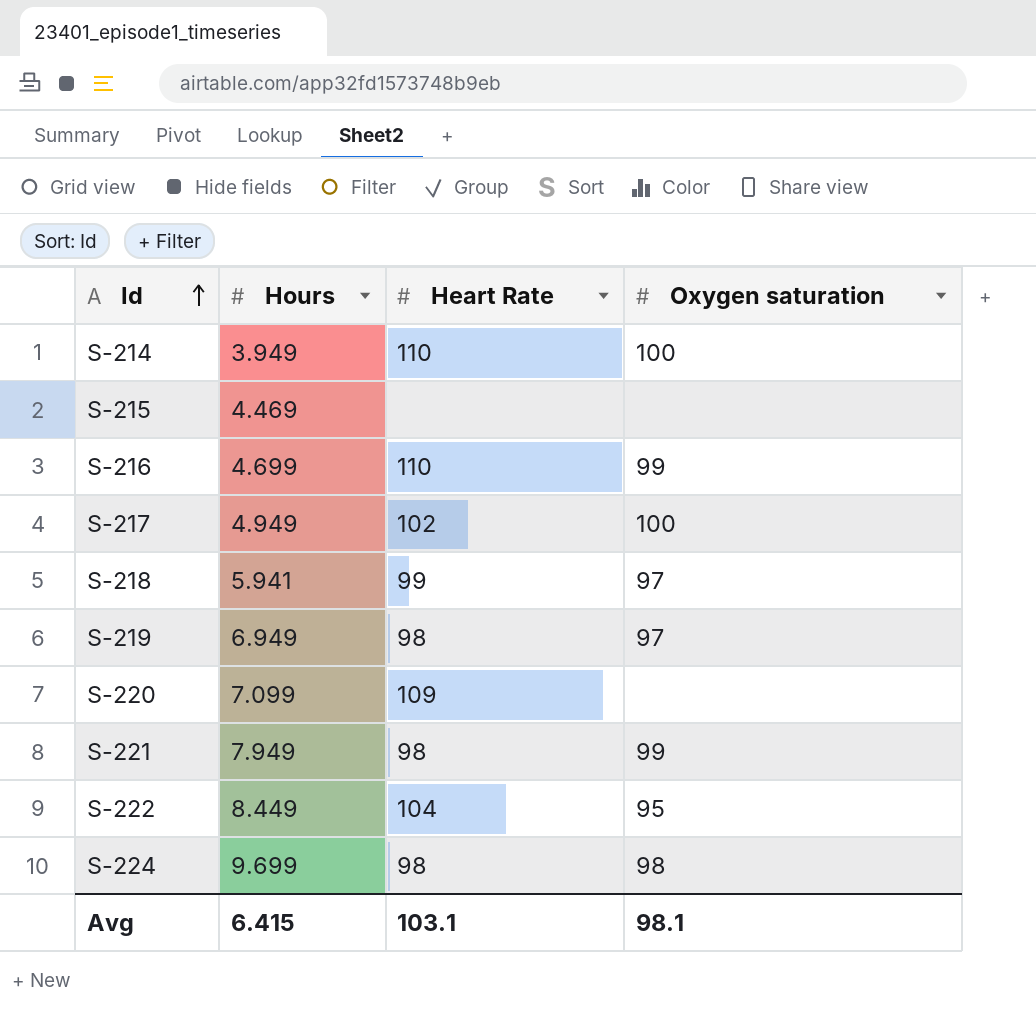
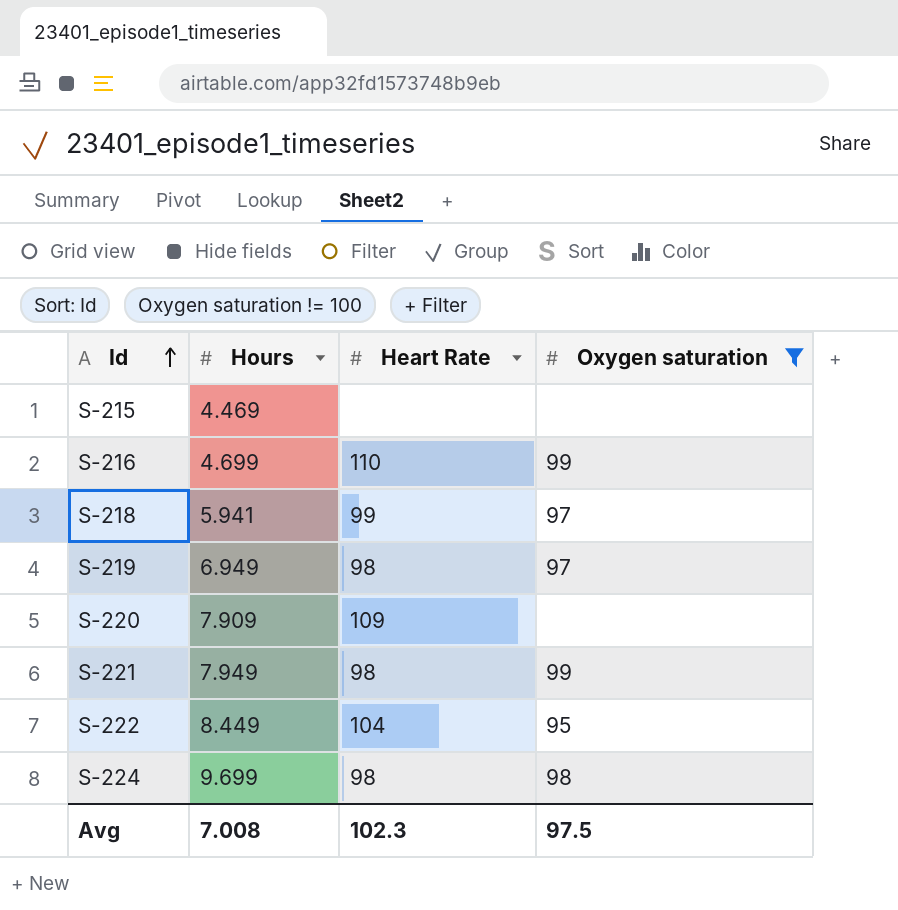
filter: none -> Oxygen saturation != 100
S-220 | Hours: 7.099 -> 7.909
Avg | Hours: 6.415 -> 7.008
Avg | Heart Rate: 103.1 -> 102.3
Avg | Oxygen saturation: 98.1 -> 97.5

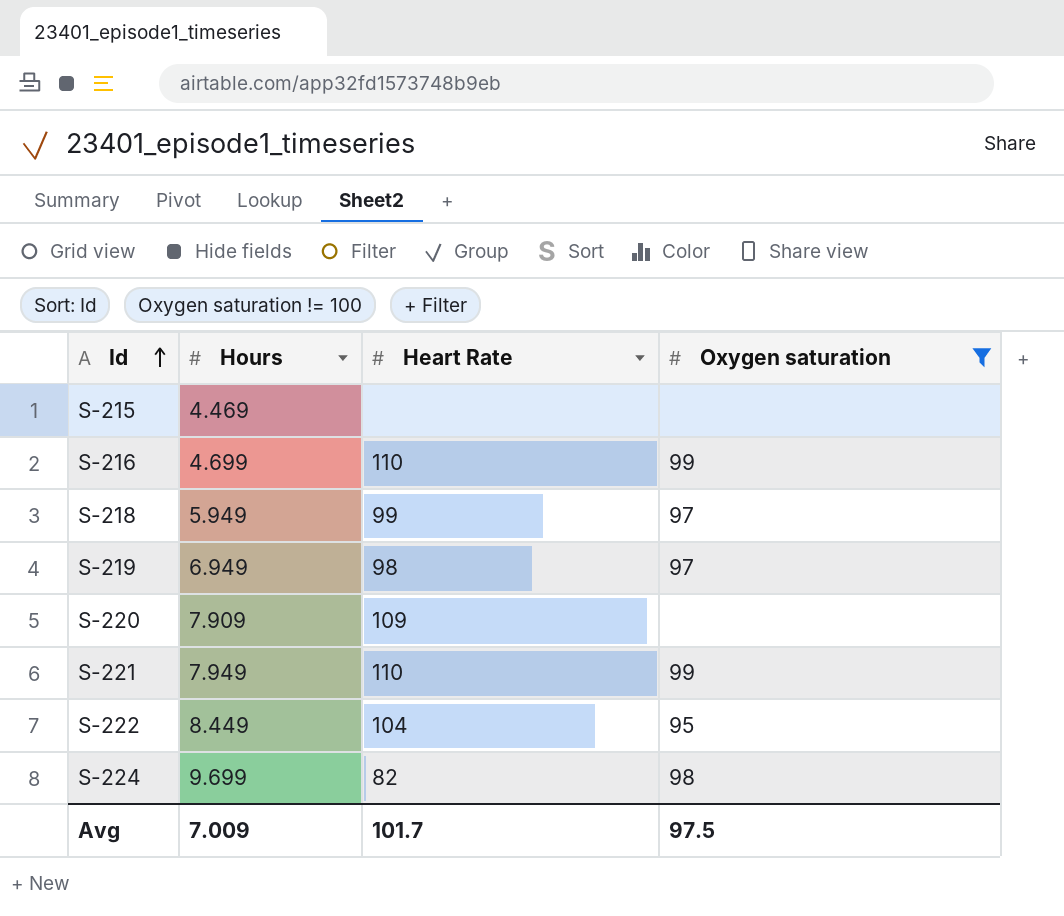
S-218 | Hours: 5.941 -> 5.949
S-221 | Heart Rate: 98 -> 110
S-224 | Heart Rate: 98 -> 82
Avg | Hours: 7.008 -> 7.009
Avg | Heart Rate: 102.3 -> 101.7

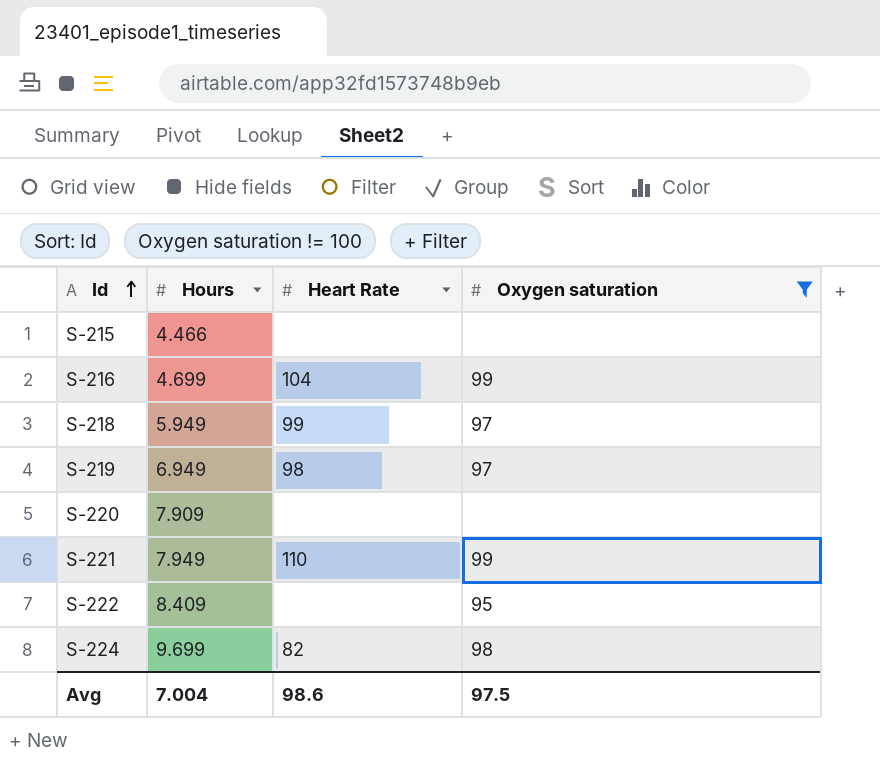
S-215 | Hours: 4.469 -> 4.466
S-216 | Heart Rate: 110 -> 104
S-220 | Heart Rate: 109 -> none
S-222 | Hours: 8.449 -> 8.409
S-222 | Heart Rate: 104 -> none
Avg | Hours: 7.009 -> 7.004
Avg | Heart Rate: 101.7 -> 98.6

